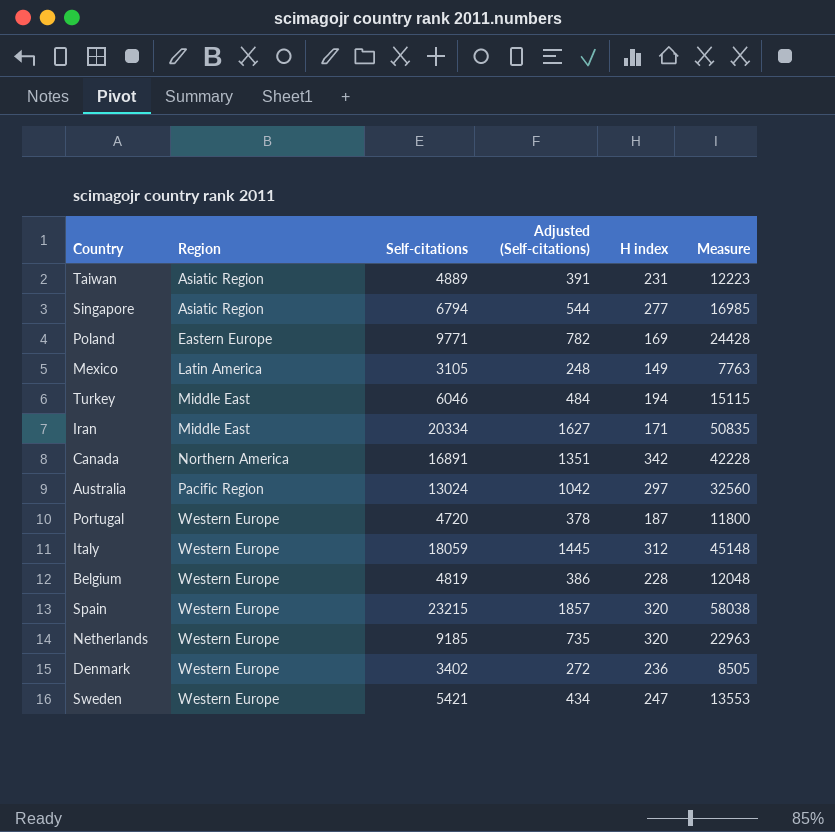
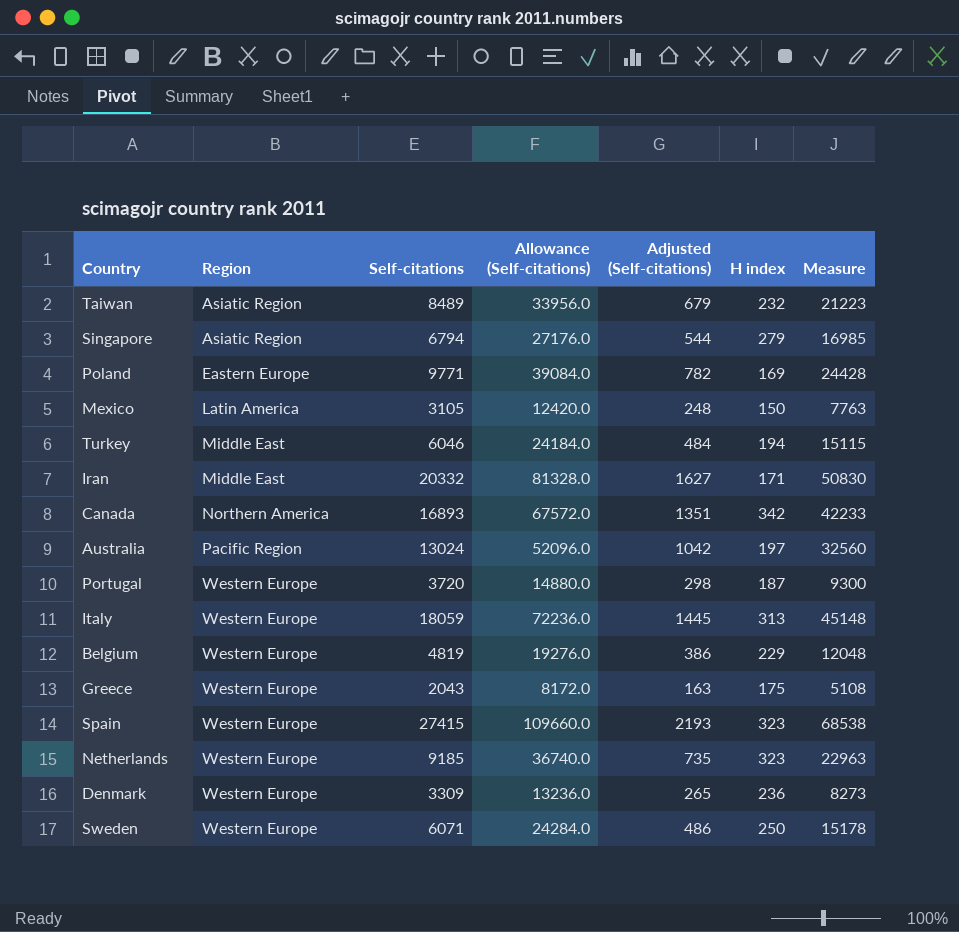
column Allowance (Self-citations) | formula: none -> [Self-citations] * 4
Taiwan | Self-citations: 4889 -> 8489
Taiwan | Adjusted (Self-citations): 391 -> 679
Taiwan | H index: 231 -> 232
Taiwan | Measure: 12223 -> 21223
Singapore | H index: 277 -> 279
Mexico | H index: 149 -> 150
Iran | Self-citations: 20334 -> 20332
Iran | Measure: 50835 -> 50830
Canada | Self-citations: 16891 -> 16893
Canada | Measure: 42228 -> 42233
Australia | H index: 297 -> 197
Portugal | Self-citations: 4720 -> 3720
Portugal | Adjusted (Self-citations): 378 -> 298
Portugal | Measure: 11800 -> 9300
Italy | H index: 312 -> 313
Belgium | H index: 228 -> 229
row Greece: none -> Western Europe | 2043 | 8172.0 | 163 | 175 | 5108
Spain | Self-citations: 23215 -> 27415
Spain | Adjusted (Self-citations): 1857 -> 2193
Spain | H index: 320 -> 323
Spain | Measure: 58038 -> 68538
Netherlands | H index: 320 -> 323
Denmark | Self-citations: 3402 -> 3309
Denmark | Adjusted (Self-citations): 272 -> 265
Denmark | Measure: 8505 -> 8273
Sweden | Self-citations: 5421 -> 6071
Sweden | Adjusted (Self-citations): 434 -> 486
Sweden | H index: 247 -> 250
Sweden | Measure: 13553 -> 15178

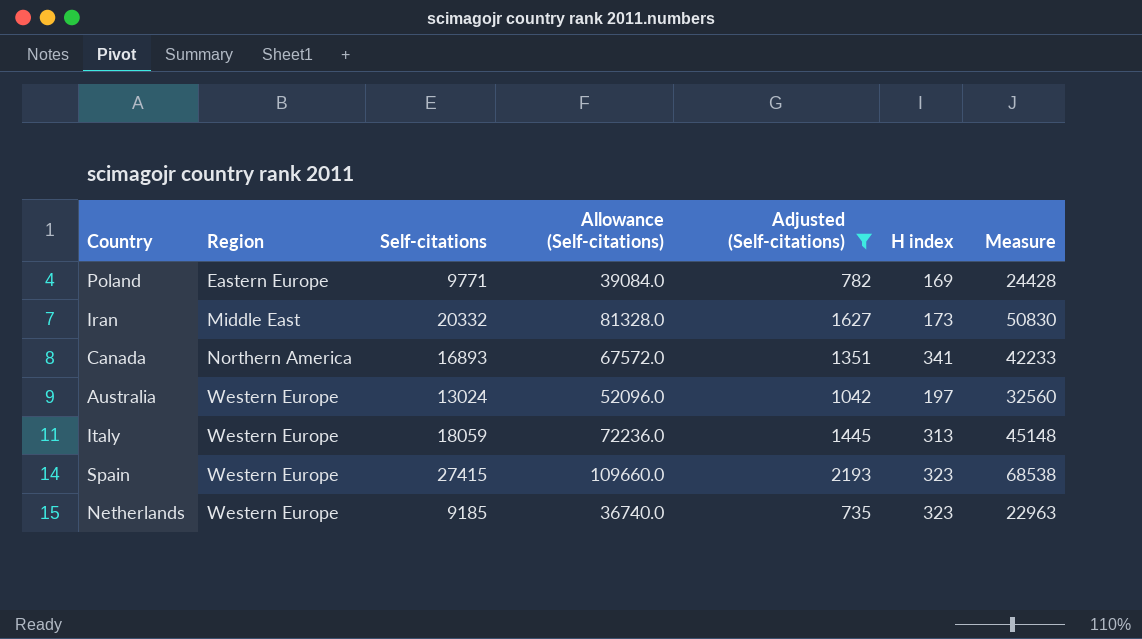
filter: none -> Adjusted (Self-citations) >= 735
Iran | H index: 171 -> 173
Canada | H index: 342 -> 341
Australia | Region: Pacific Region -> Western Europe

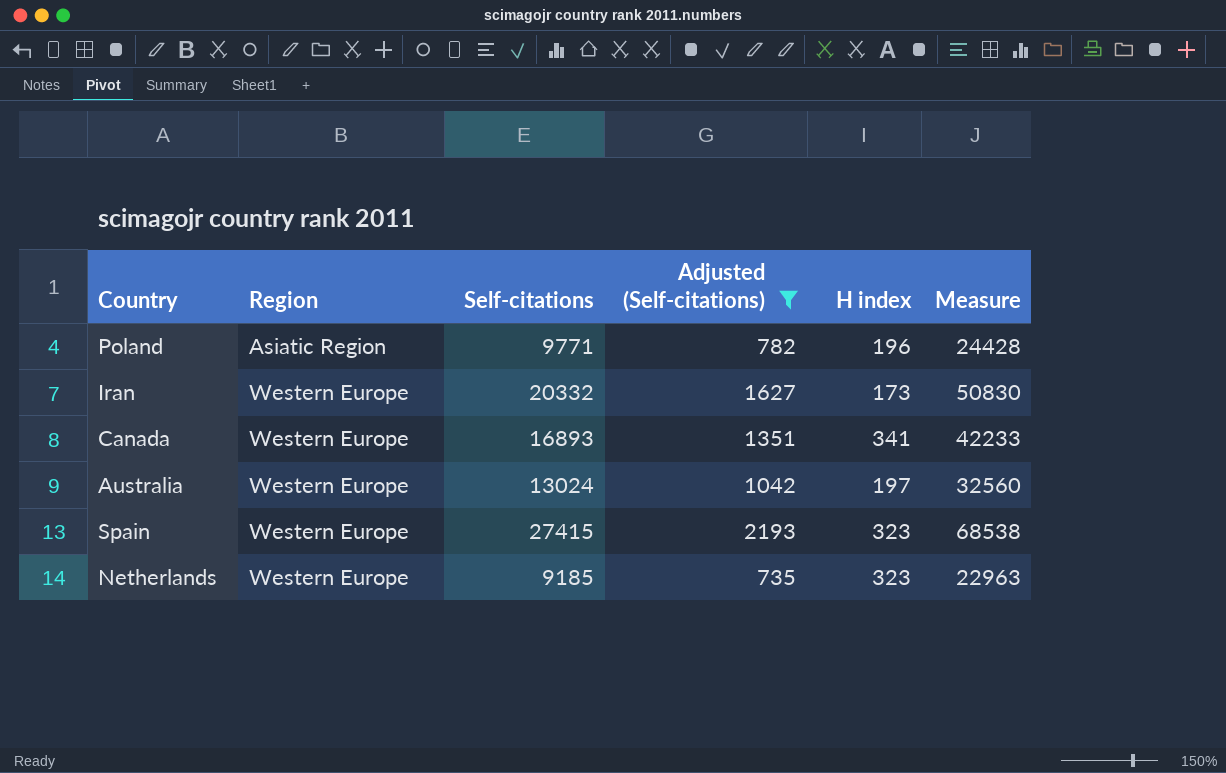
column Allowance (Self-citations) | formula: [Self-citations] * 4 -> none
row Italy: Western Europe | 18059 | 72236.0 | 1445 | 313 | 45148 -> none
Poland | Region: Eastern Europe -> Asiatic Region
Poland | H index: 169 -> 196
Iran | Region: Middle East -> Western Europe
Canada | Region: Northern America -> Western Europe

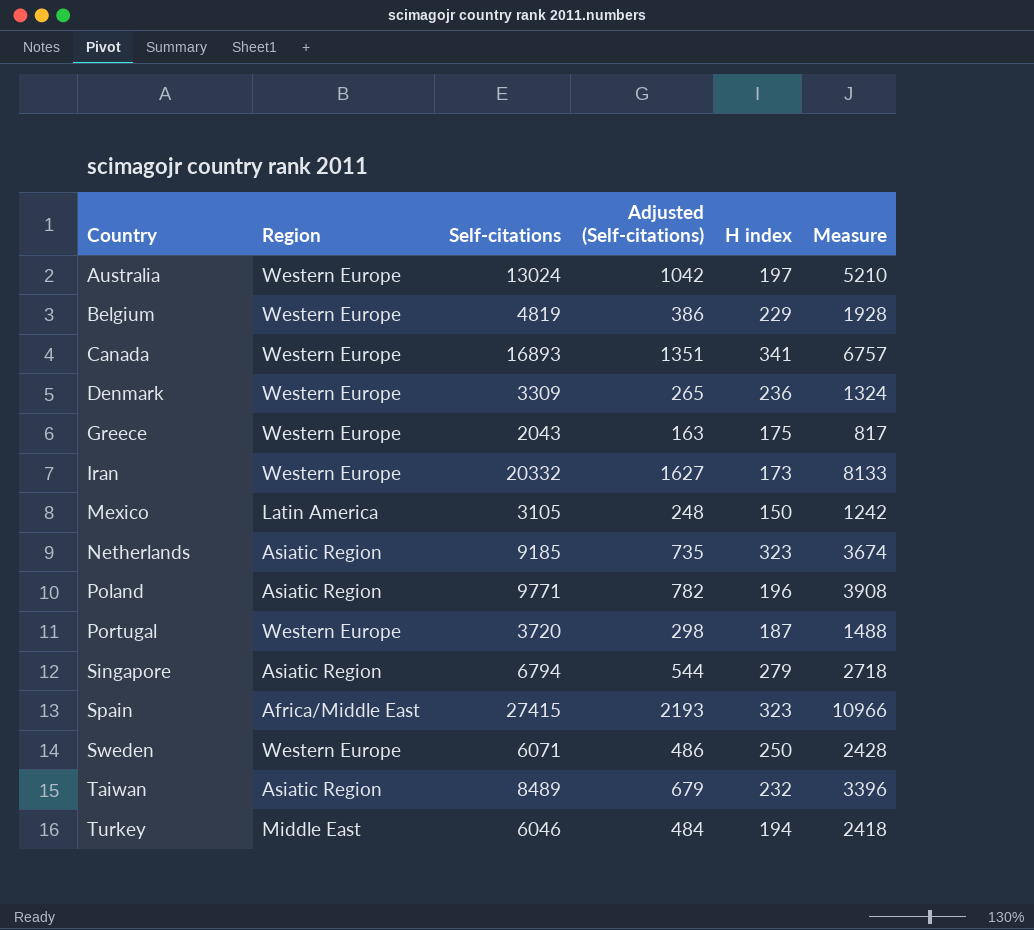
filter: Adjusted (Self-citations) >= 735 -> none
row order: Region ascending -> Country ascending
column Measure | formula: [Self-citations] * 2.5 -> [Self-citations] * 0.4
Netherlands | Region: Western Europe -> Asiatic Region
Spain | Region: Western Europe -> Africa/Middle East

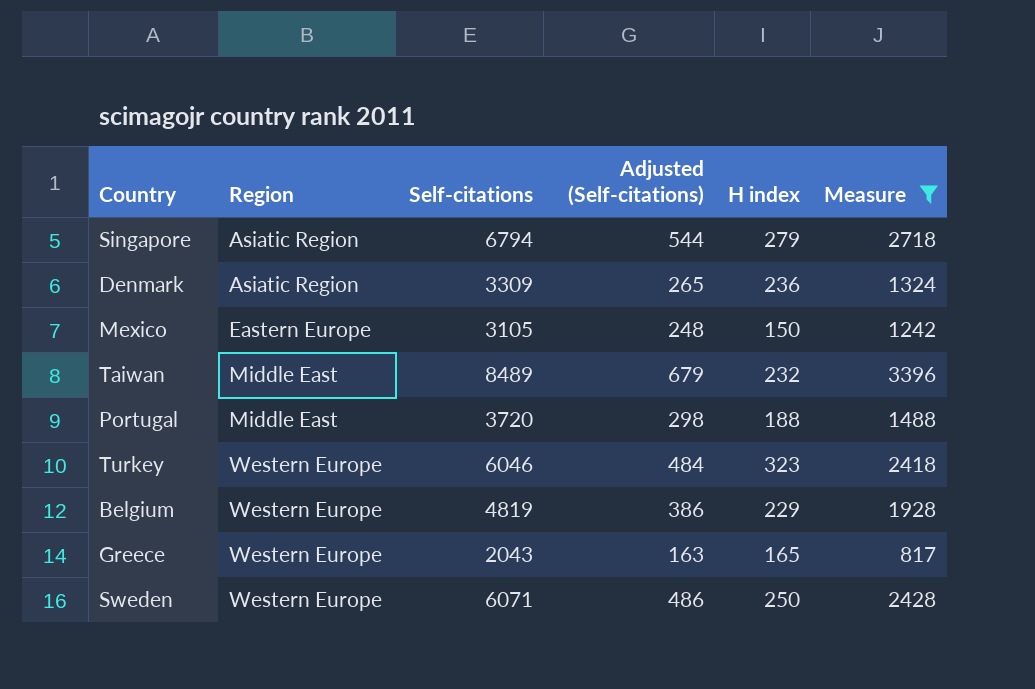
filter: none -> Measure <= 3396
row order: Country ascending -> Region ascending
Denmark | Region: Western Europe -> Asiatic Region
Mexico | Region: Latin America -> Eastern Europe
Taiwan | Region: Asiatic Region -> Middle East
Portugal | Region: Western Europe -> Middle East
Portugal | H index: 187 -> 188
Turkey | Region: Middle East -> Western Europe
Turkey | H index: 194 -> 323
Greece | H index: 175 -> 165

